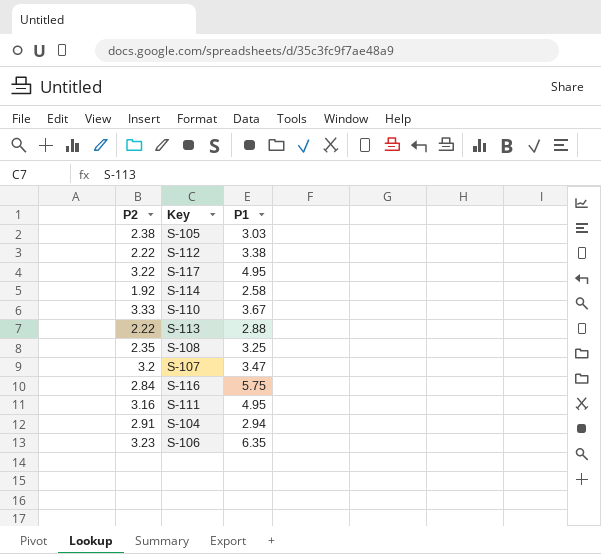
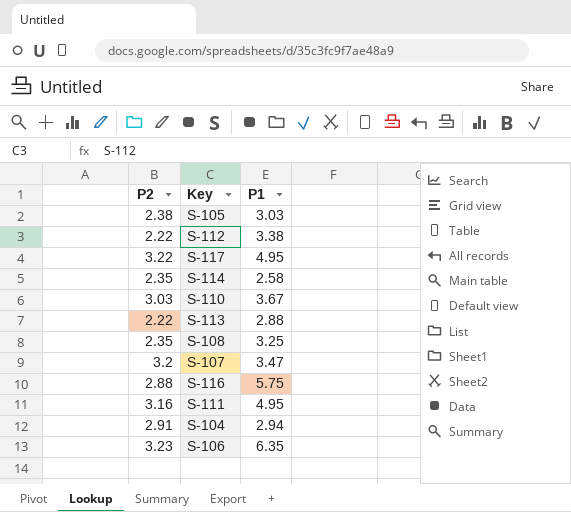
S-114 | P2: 1.92 -> 2.35
S-110 | P2: 3.33 -> 3.03
S-116 | P2: 2.84 -> 2.88

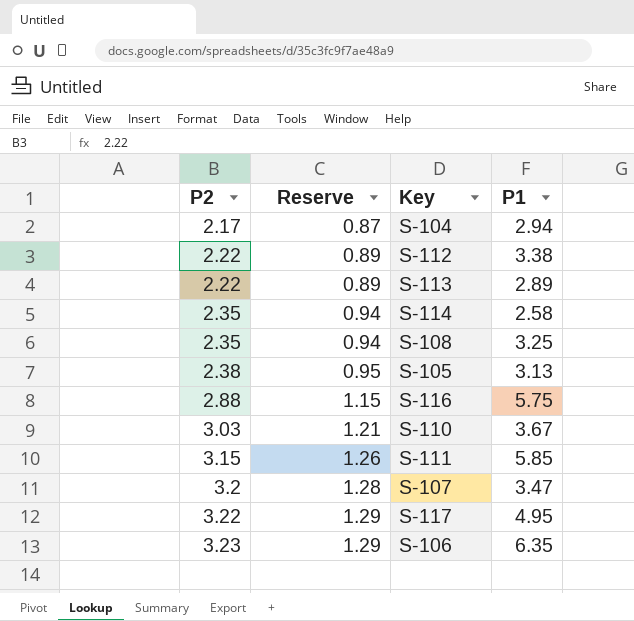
row order: none -> P2 ascending
column Reserve | formula: none -> [P2] * 0.4
S-104 | P2: 2.91 -> 2.17
S-113 | P1: 2.88 -> 2.89
S-105 | P1: 3.03 -> 3.13
S-111 | P2: 3.16 -> 3.15
S-111 | P1: 4.95 -> 5.85

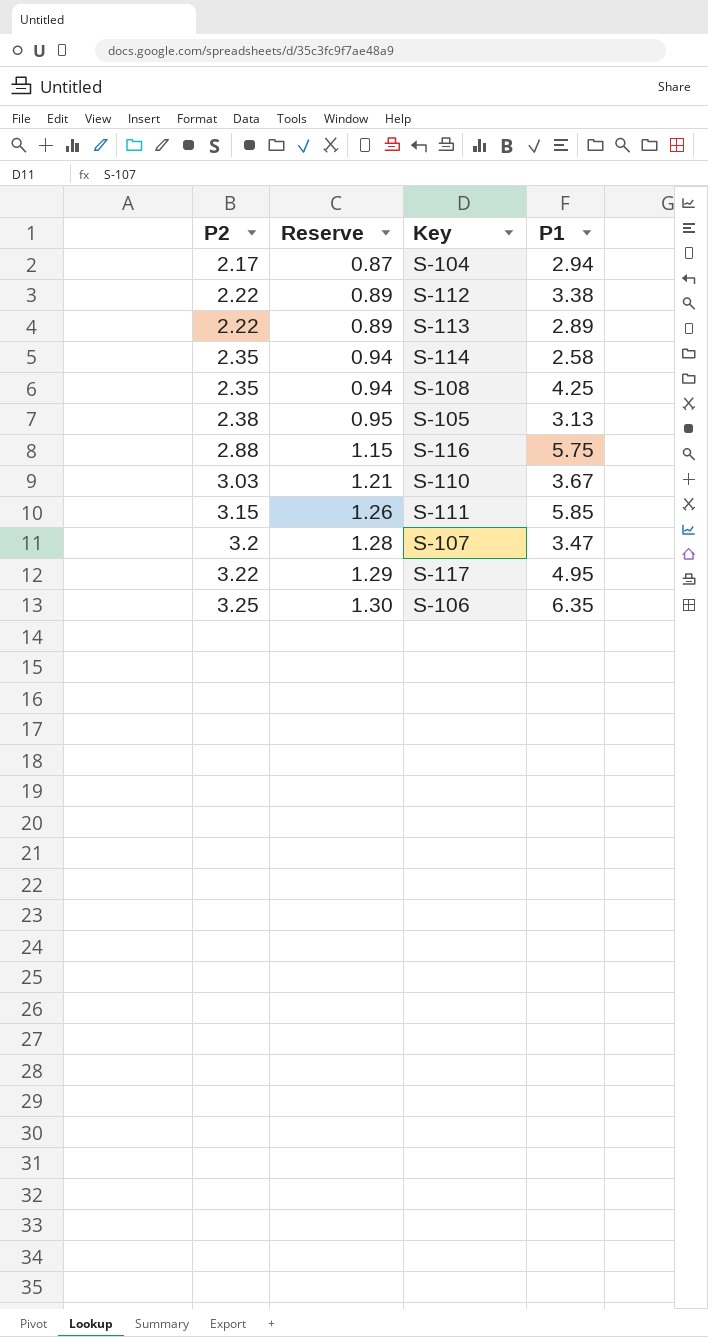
S-108 | P1: 3.25 -> 4.25
S-106 | P2: 3.23 -> 3.25
S-106 | Reserve: 1.29 -> 1.30

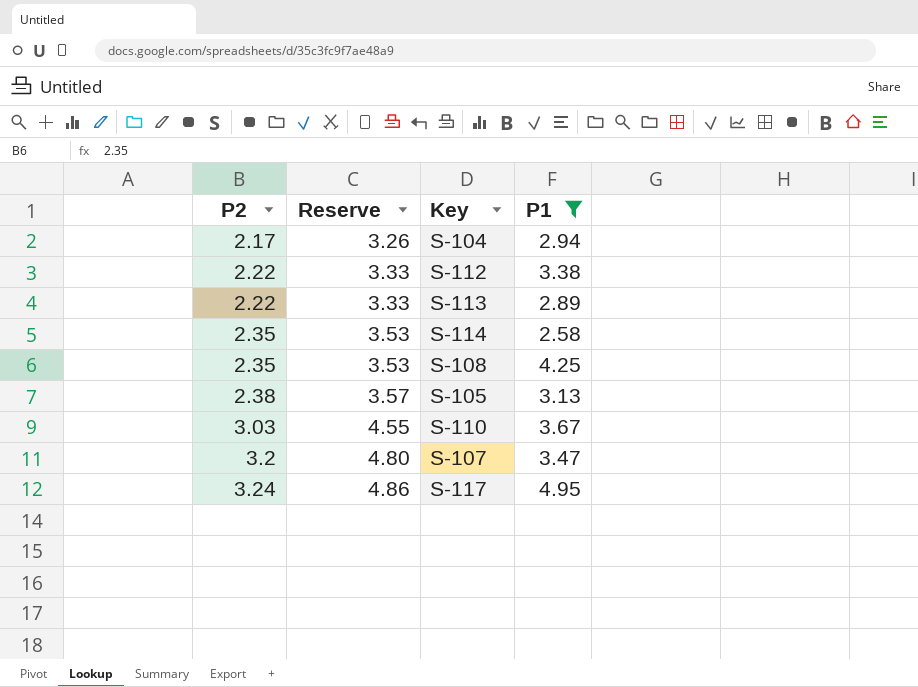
filter: none -> P1 <= 4.95
column Reserve | formula: [P2] * 0.4 -> [P2] * 1.5
S-117 | P2: 3.22 -> 3.24

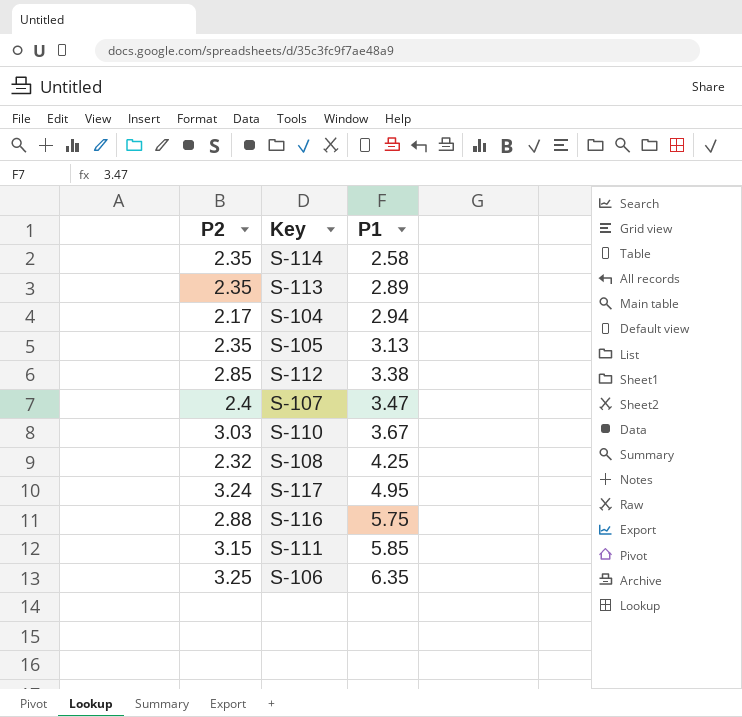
filter: P1 <= 4.95 -> none
row order: P2 ascending -> P1 ascending
column Reserve | formula: [P2] * 1.5 -> none
S-113 | P2: 2.22 -> 2.35
S-105 | P2: 2.38 -> 2.35
S-112 | P2: 2.22 -> 2.85
S-107 | P2: 3.2 -> 2.4
S-108 | P2: 2.35 -> 2.32

